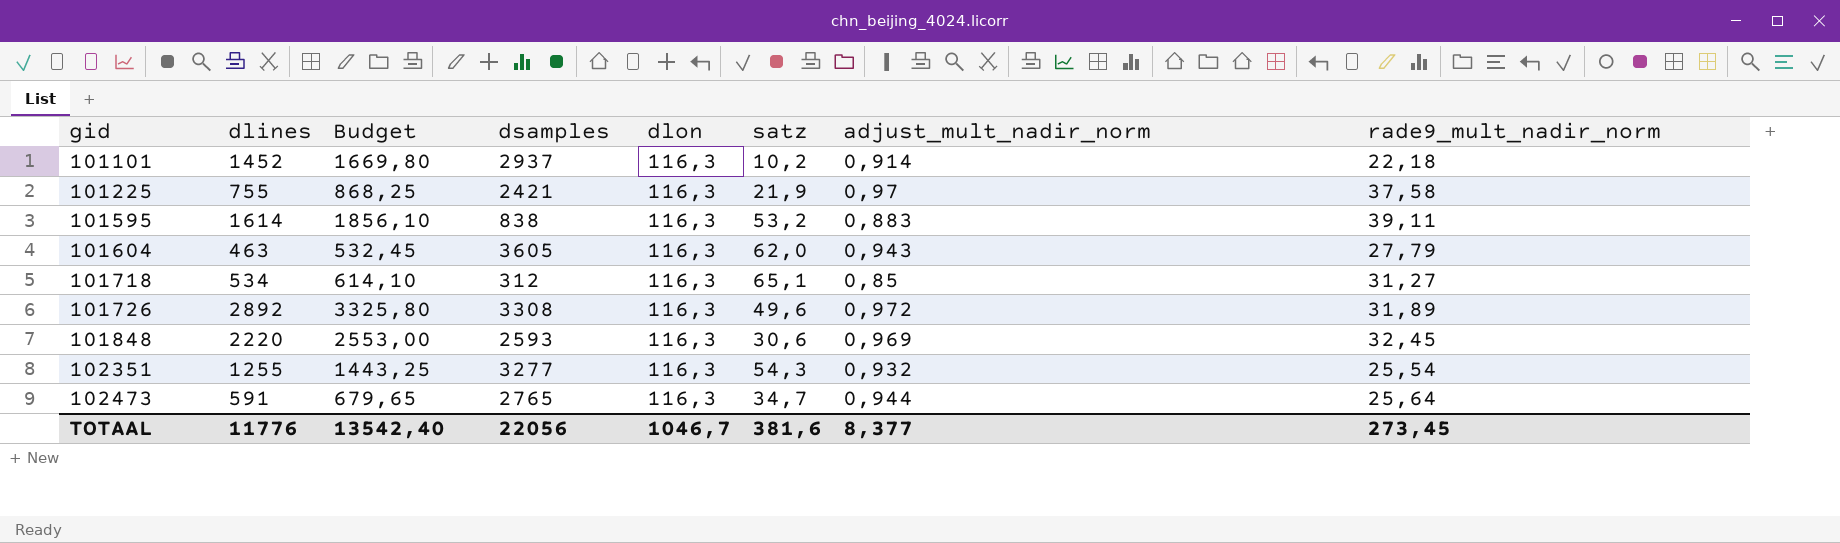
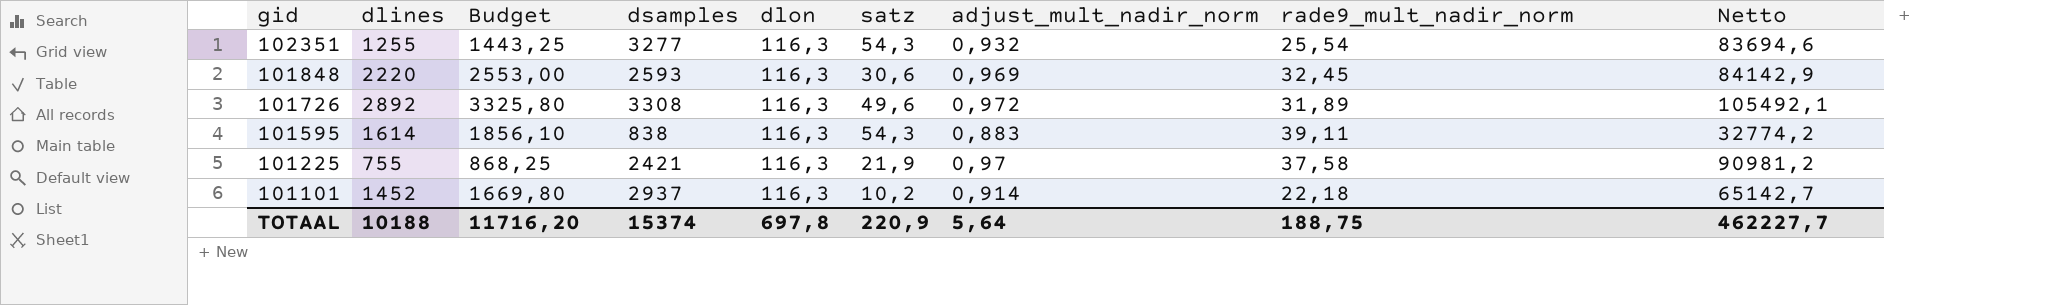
row order: gid ascending -> gid descending
column Netto | formula: none -> [dsamples] * [rade9_mult_nadir_norm]
row 101604: 463 | 532,45 | 3605 | 116,3 | 62,0 | 0,943 | 27,79 -> none
row 101718: 534 | 614,10 | 312 | 116,3 | 65,1 | 0,85 | 31,27 -> none
row 102473: 591 | 679,65 | 2765 | 116,3 | 34,7 | 0,944 | 25,64 -> none
101595 | satz: 53,2 -> 54,3
TOTAAL | dlines: 11776 -> 10188
TOTAAL | Budget: 13542,40 -> 11716,20
TOTAAL | dsamples: 22056 -> 15374
TOTAAL | dlon: 1046,7 -> 697,8
TOTAAL | satz: 381,6 -> 220,9
TOTAAL | adjust_mult_nadir_norm: 8,377 -> 5,64
TOTAAL | rade9_mult_nadir_norm: 273,45 -> 188,75

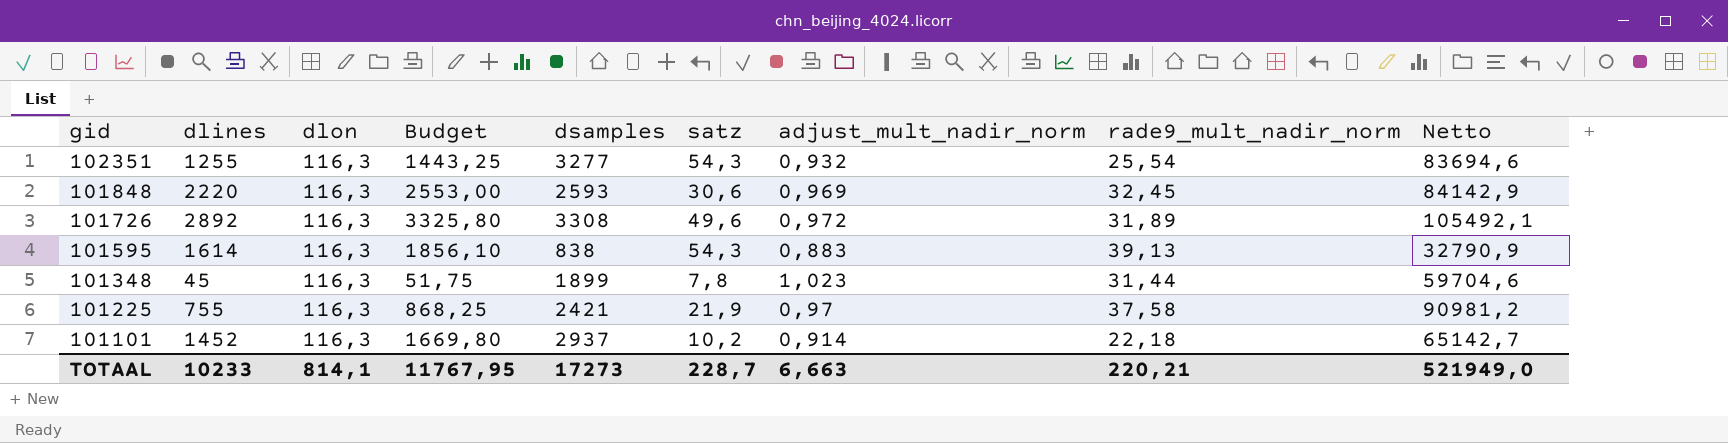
column dlon | position: 5 -> 3
101595 | rade9_mult_nadir_norm: 39,11 -> 39,13
101595 | Netto: 32774,2 -> 32790,9
row 101348: none -> 45 | 116,3 | 51,75 | 1899 | 7,8 | 1,023 | 31,44 | 59704,6
TOTAAL | dlines: 10188 -> 10233
TOTAAL | dlon: 697,8 -> 814,1
TOTAAL | Budget: 11716,20 -> 11767,95
TOTAAL | dsamples: 15374 -> 17273
TOTAAL | satz: 220,9 -> 228,7
TOTAAL | adjust_mult_nadir_norm: 5,64 -> 6,663
TOTAAL | rade9_mult_nadir_norm: 188,75 -> 220,21
TOTAAL | Netto: 462227,7 -> 521949,0

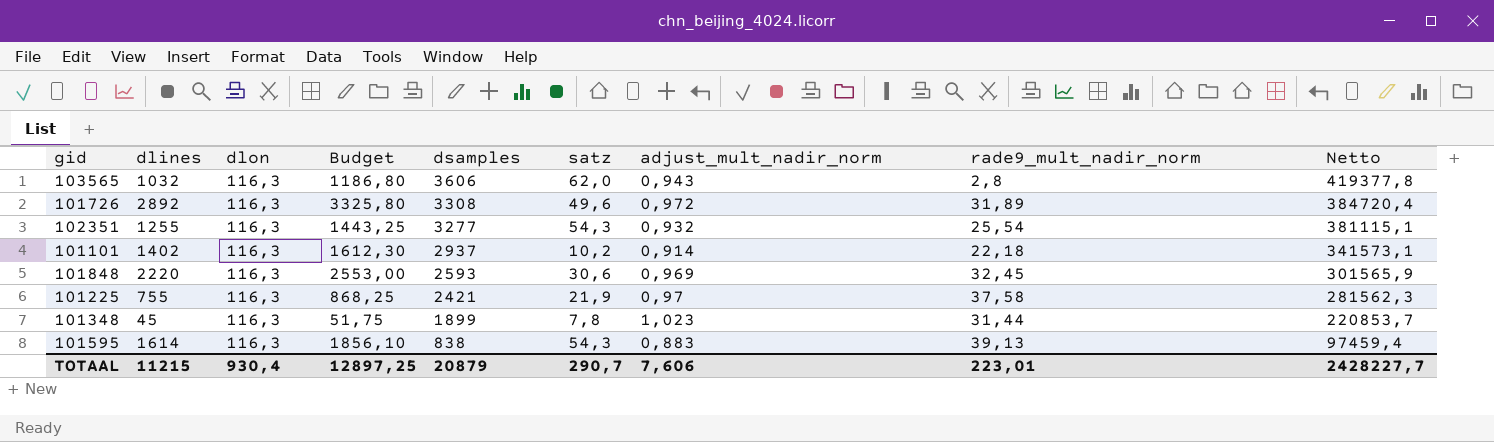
row order: gid descending -> dsamples descending
column Netto | formula: [dsamples] * [rade9_mult_nadir_norm] -> [dlon] * [dsamples]
row 103565: none -> 1032 | 116,3 | 1186,80 | 3606 | 62,0 | 0,943 | 2,8 | 419377,8
101101 | dlines: 1452 -> 1402
101101 | Budget: 1669,80 -> 1612,30
TOTAAL | dlines: 10233 -> 11215
TOTAAL | dlon: 814,1 -> 930,4
TOTAAL | Budget: 11767,95 -> 12897,25
TOTAAL | dsamples: 17273 -> 20879
TOTAAL | satz: 228,7 -> 290,7
TOTAAL | adjust_mult_nadir_norm: 6,663 -> 7,606
TOTAAL | rade9_mult_nadir_norm: 220,21 -> 223,01
TOTAAL | Netto: 521949,0 -> 2428227,7

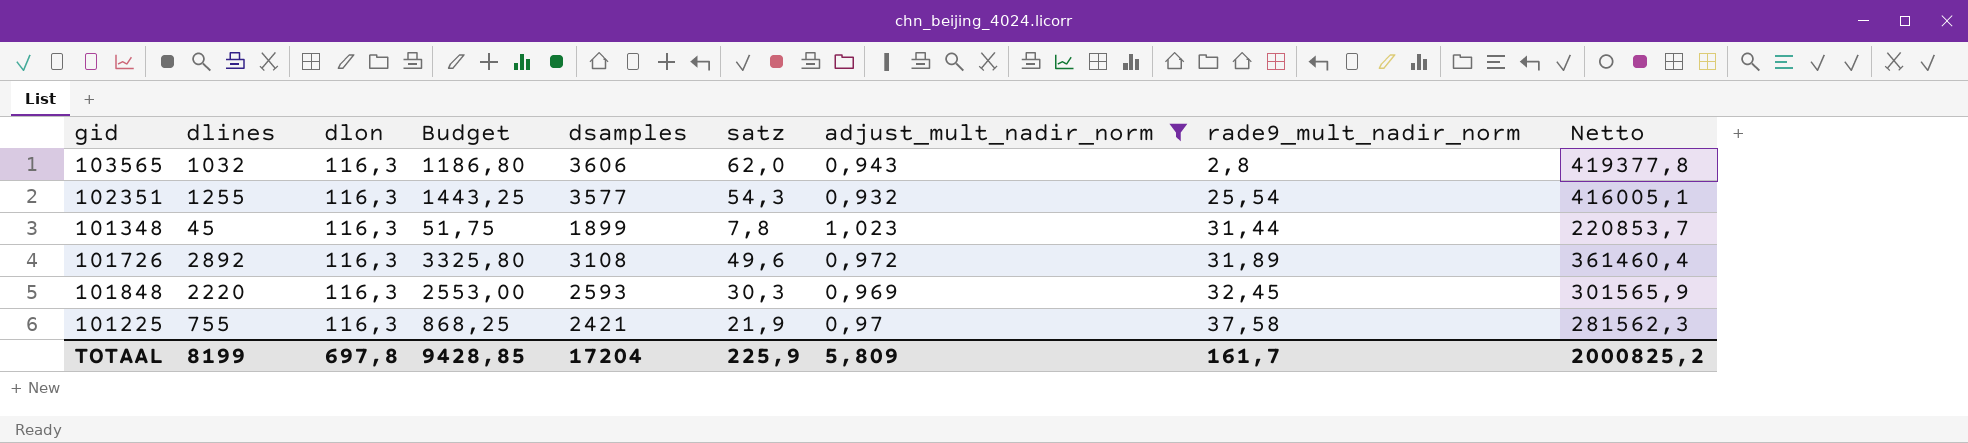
filter: none -> adjust_mult_nadir_norm >= 0,932
row order: dsamples descending -> rade9_mult_nadir_norm ascending
102351 | dsamples: 3277 -> 3577
102351 | Netto: 381115,1 -> 416005,1
101726 | dsamples: 3308 -> 3108
101726 | Netto: 384720,4 -> 361460,4
101848 | satz: 30,6 -> 30,3
TOTAAL | dlines: 11215 -> 8199
TOTAAL | dlon: 930,4 -> 697,8
TOTAAL | Budget: 12897,25 -> 9428,85
TOTAAL | dsamples: 20879 -> 17204
TOTAAL | satz: 290,7 -> 225,9
TOTAAL | adjust_mult_nadir_norm: 7,606 -> 5,809
TOTAAL | rade9_mult_nadir_norm: 223,01 -> 161,7
TOTAAL | Netto: 2428227,7 -> 2000825,2

